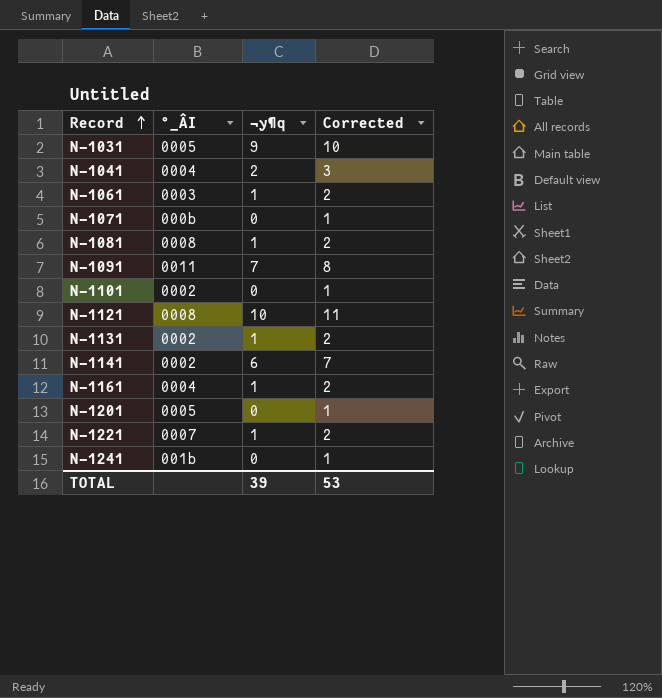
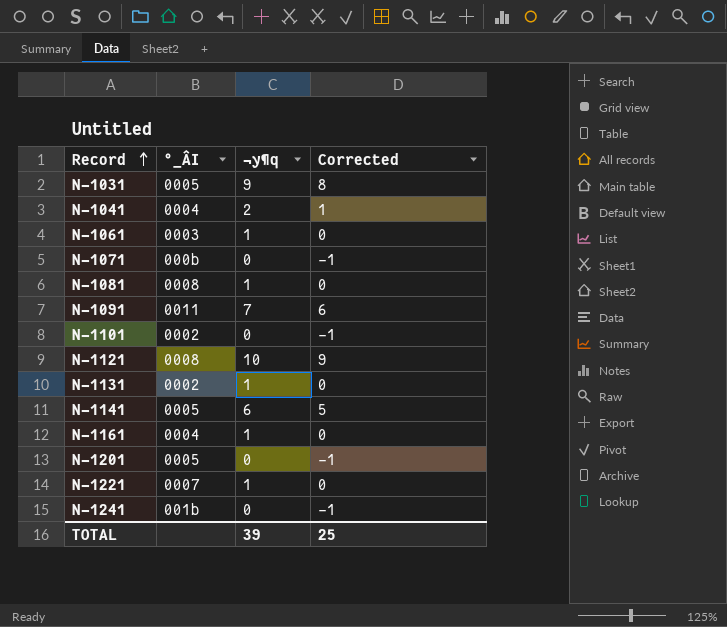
column Corrected | formula: [¬y¶q] + 1 -> [¬y¶q] - 1
N-1141 | °_ÂI: 0002 -> 0005
TOTAL | Corrected: 53 -> 25

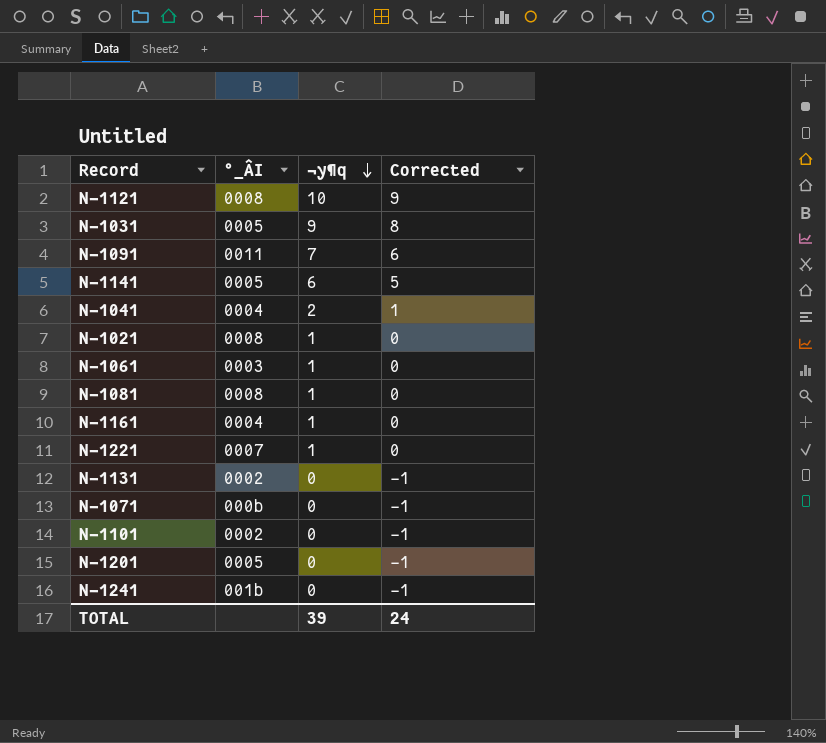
row order: Record ascending -> ¬y¶q descending
row N-1021: none -> 0008 | 1 | 0
N-1131 | ¬y¶q: 1 -> 0
N-1131 | Corrected: 0 -> -1
TOTAL | Corrected: 25 -> 24

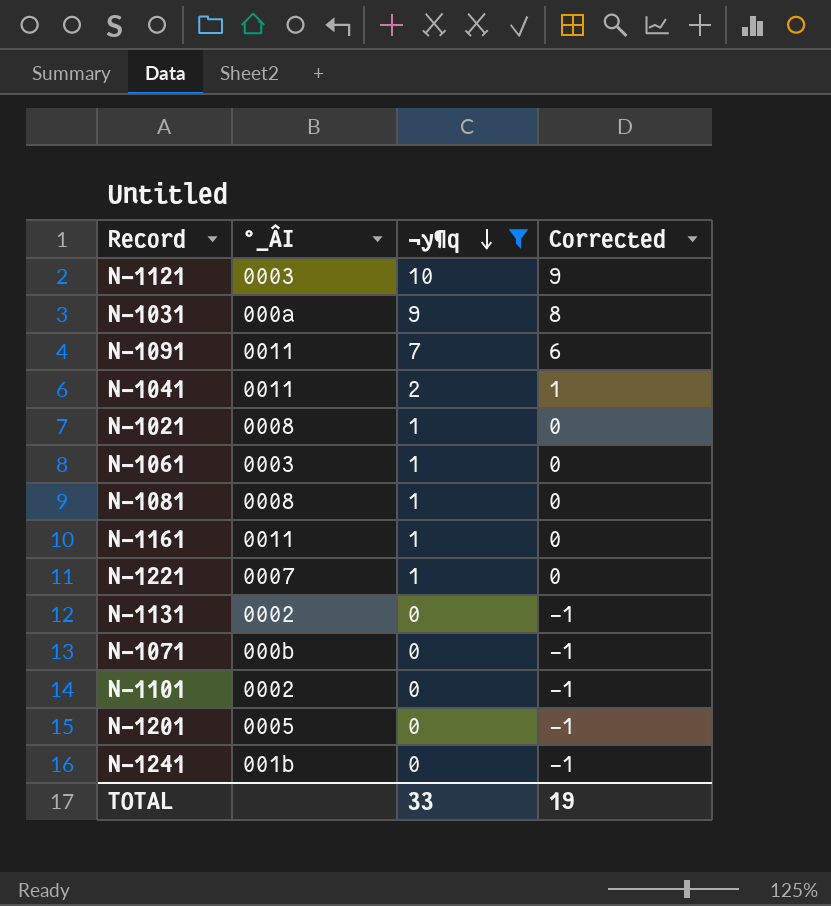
filter: none -> ¬y¶q != 6
N-1121 | °_ÂI: 0008 -> 0003
N-1031 | °_ÂI: 0005 -> 000a
N-1041 | °_ÂI: 0004 -> 0011
N-1161 | °_ÂI: 0004 -> 0011
TOTAL | ¬y¶q: 39 -> 33
TOTAL | Corrected: 24 -> 19

